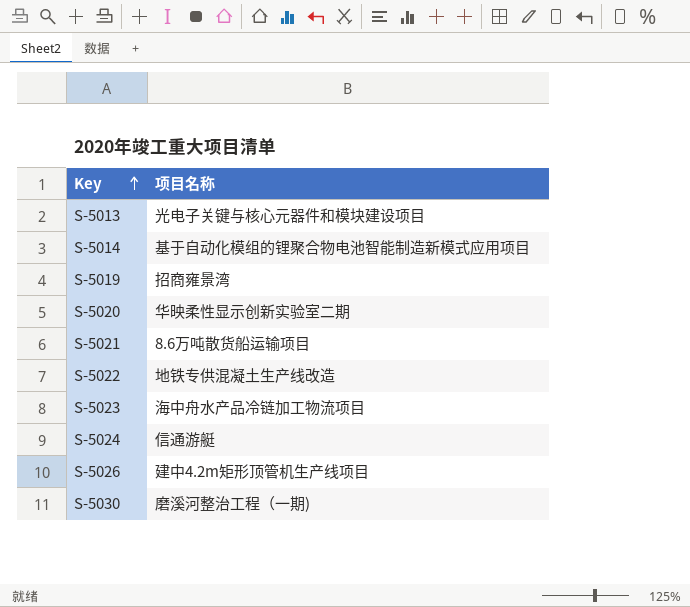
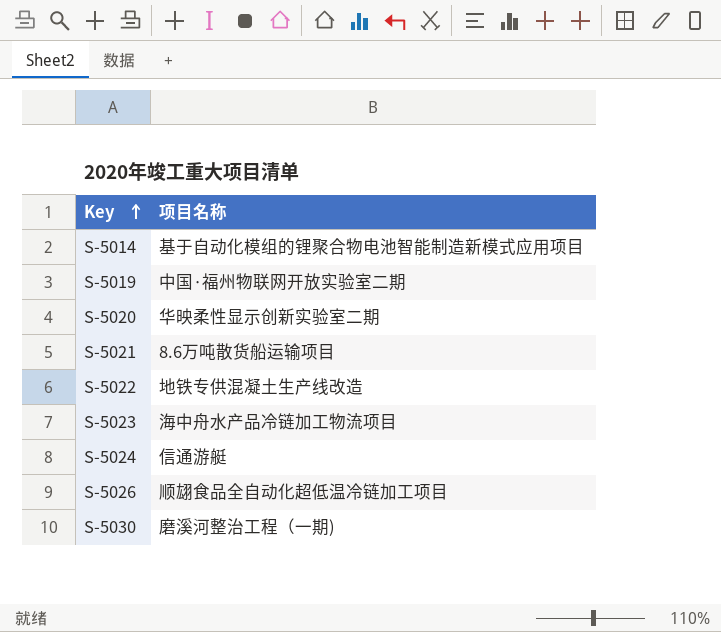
row S-5013: 光电子关键与核心元器件和模块建设项目 -> none
S-5019 | 项目名称: 招商雍景湾 -> 中国·福州物联网开放实验室二期
S-5026 | 项目名称: 建中4.2m矩形顶管机生产线项目 -> 顺翃食品全自动化超低温冷链加工项目

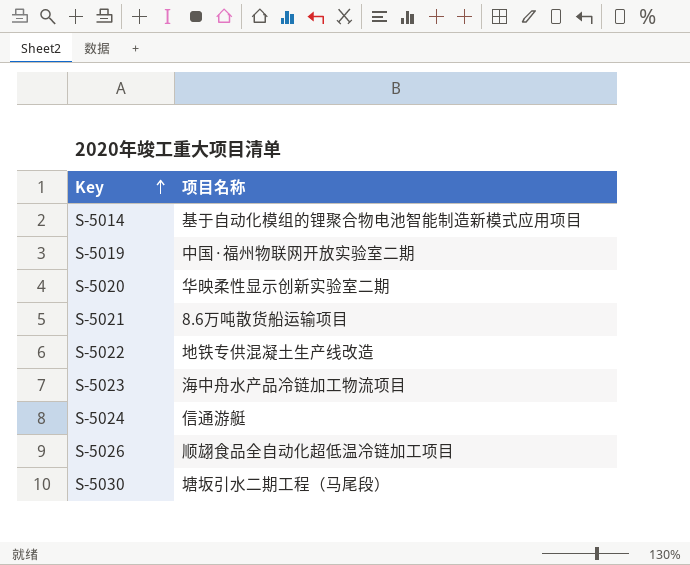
S-5030 | 项目名称: 磨溪河整治工程（一期) -> 塘坂引水二期工程（马尾段）

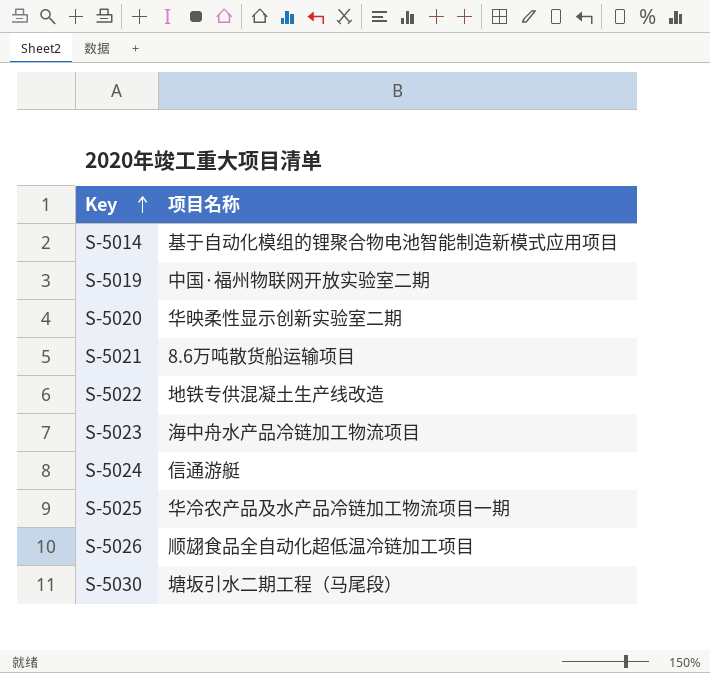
row S-5025: none -> 华冷农产品及水产品冷链加工物流项目一期

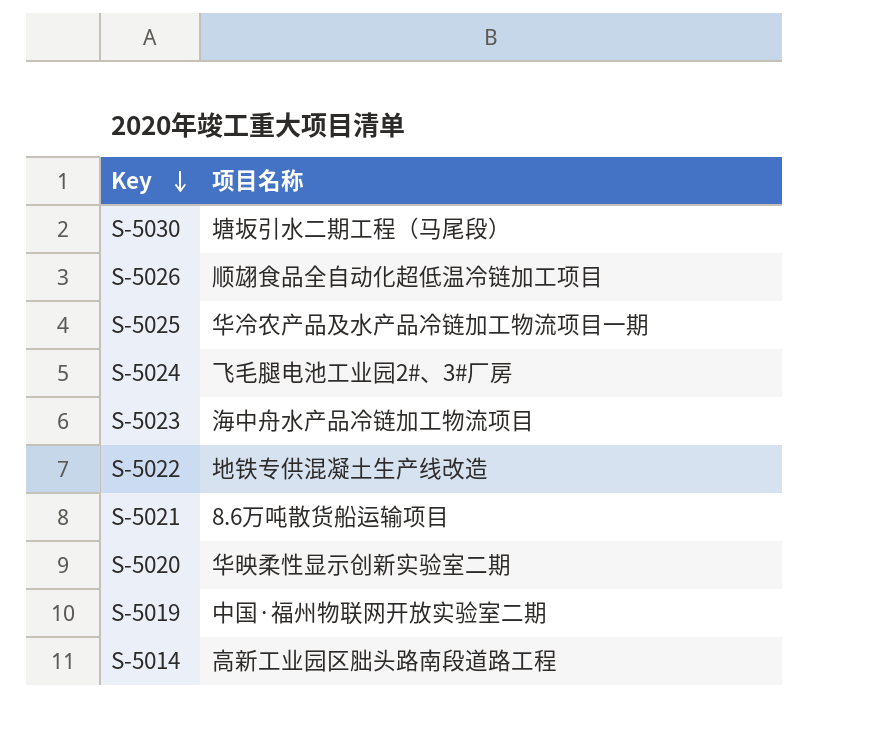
row order: Key ascending -> Key descending
S-5024 | 项目名称: 信通游艇 -> 飞毛腿电池工业园2#、3#厂房
S-5014 | 项目名称: 基于自动化模组的锂聚合物电池智能制造新模式应用项目 -> 高新工业园区胐头路南段道路工程

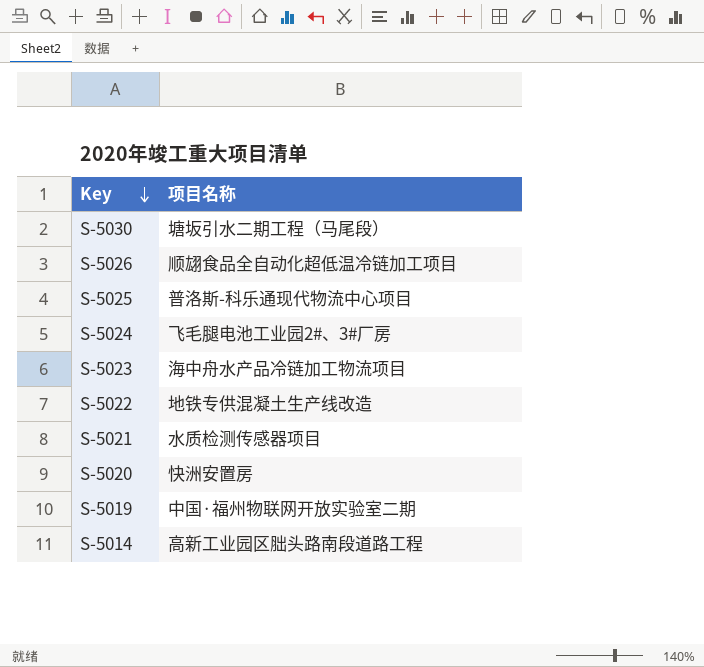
S-5025 | 项目名称: 华冷农产品及水产品冷链加工物流项目一期 -> 普洛斯-科乐通现代物流中心项目
S-5021 | 项目名称: 8.6万吨散货船运输项目 -> 水质检测传感器项目
S-5020 | 项目名称: 华映柔性显示创新实验室二期 -> 快洲安置房

